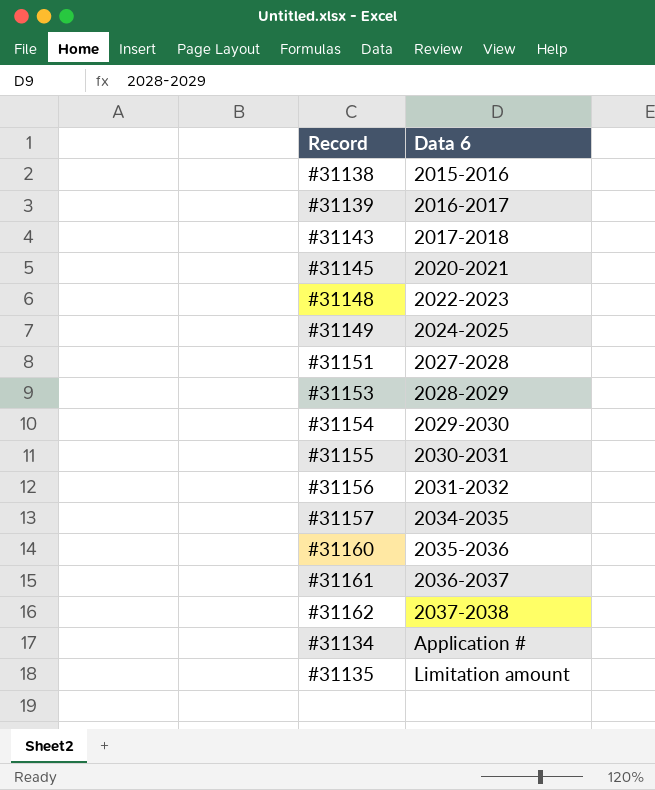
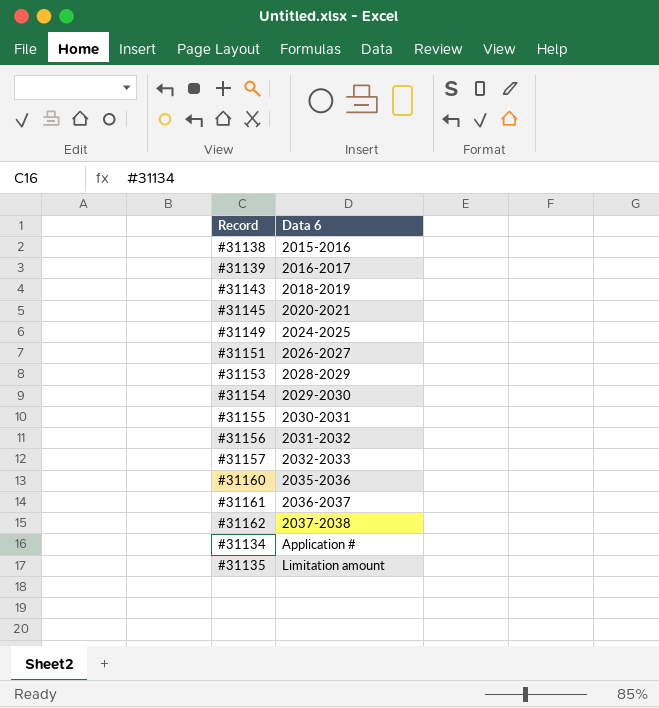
row #31148: 2022-2023 -> none
#31143 | Data 6: 2017-2018 -> 2018-2019
#31151 | Data 6: 2027-2028 -> 2026-2027
#31157 | Data 6: 2034-2035 -> 2032-2033

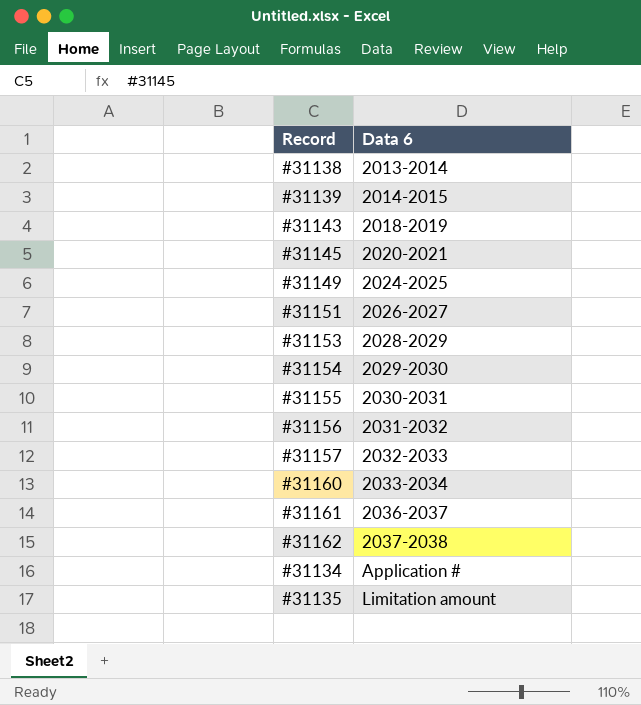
#31138 | Data 6: 2015-2016 -> 2013-2014
#31139 | Data 6: 2016-2017 -> 2014-2015
#31160 | Data 6: 2035-2036 -> 2033-2034

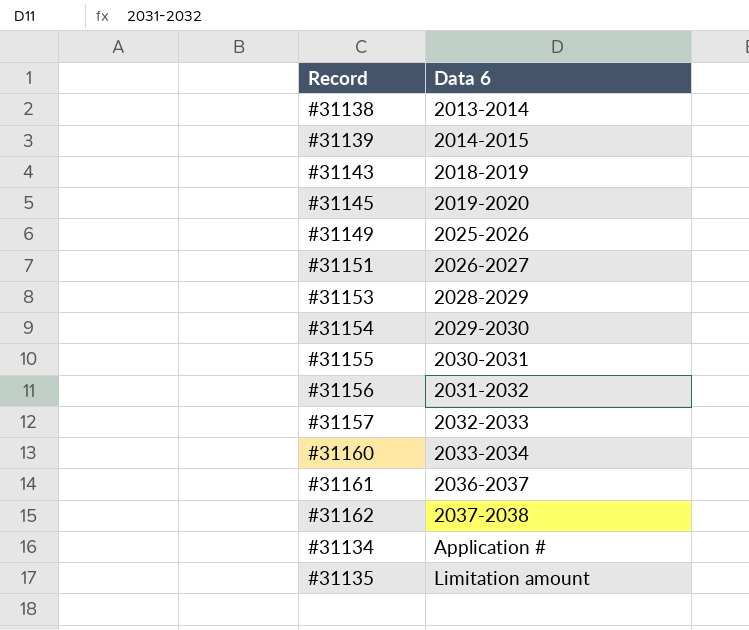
#31145 | Data 6: 2020-2021 -> 2019-2020
#31149 | Data 6: 2024-2025 -> 2025-2026

